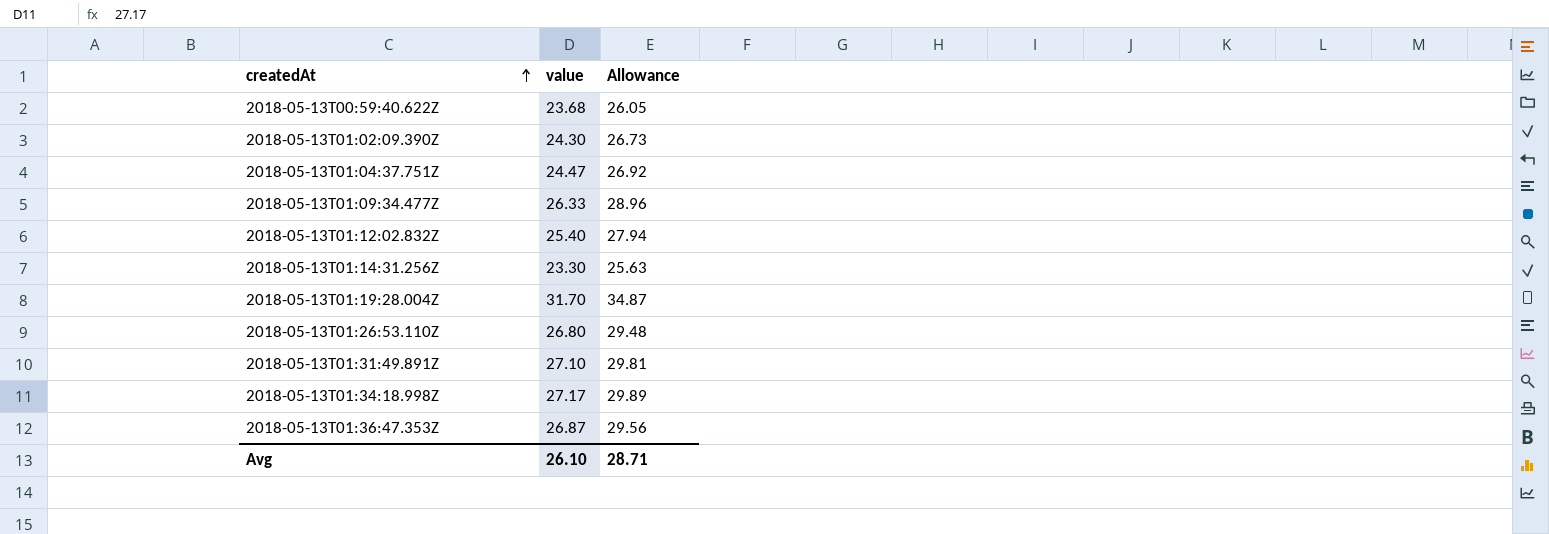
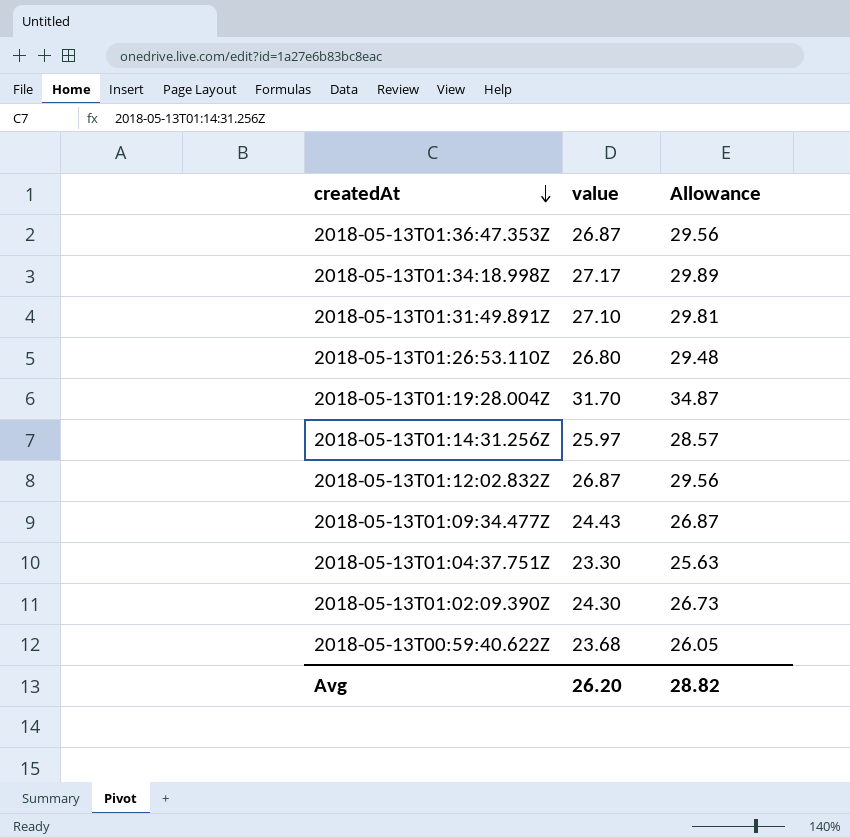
row order: createdAt ascending -> createdAt descending
2018-05-13T01:14:31.256Z | value: 23.30 -> 25.97
2018-05-13T01:14:31.256Z | Allowance: 25.63 -> 28.57
2018-05-13T01:12:02.832Z | value: 25.40 -> 26.87
2018-05-13T01:12:02.832Z | Allowance: 27.94 -> 29.56
2018-05-13T01:09:34.477Z | value: 26.33 -> 24.43
2018-05-13T01:09:34.477Z | Allowance: 28.96 -> 26.87
2018-05-13T01:04:37.751Z | value: 24.47 -> 23.30
2018-05-13T01:04:37.751Z | Allowance: 26.92 -> 25.63
Avg | value: 26.10 -> 26.20
Avg | Allowance: 28.71 -> 28.82

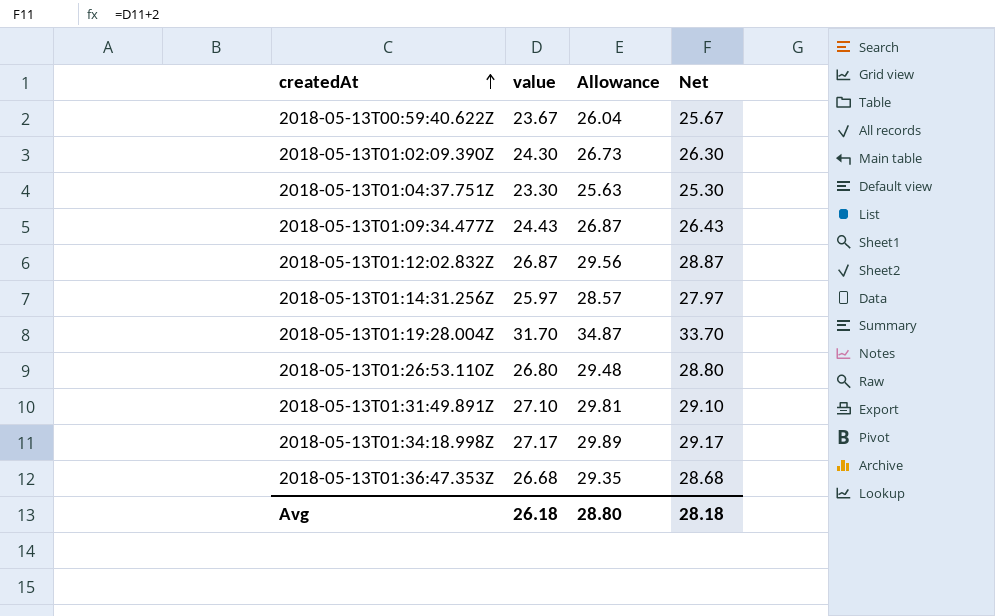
row order: createdAt descending -> createdAt ascending
column Net | formula: none -> [value] + 2
2018-05-13T00:59:40.622Z | value: 23.68 -> 23.67
2018-05-13T00:59:40.622Z | Allowance: 26.05 -> 26.04
2018-05-13T01:36:47.353Z | value: 26.87 -> 26.68
2018-05-13T01:36:47.353Z | Allowance: 29.56 -> 29.35
Avg | value: 26.20 -> 26.18
Avg | Allowance: 28.82 -> 28.80

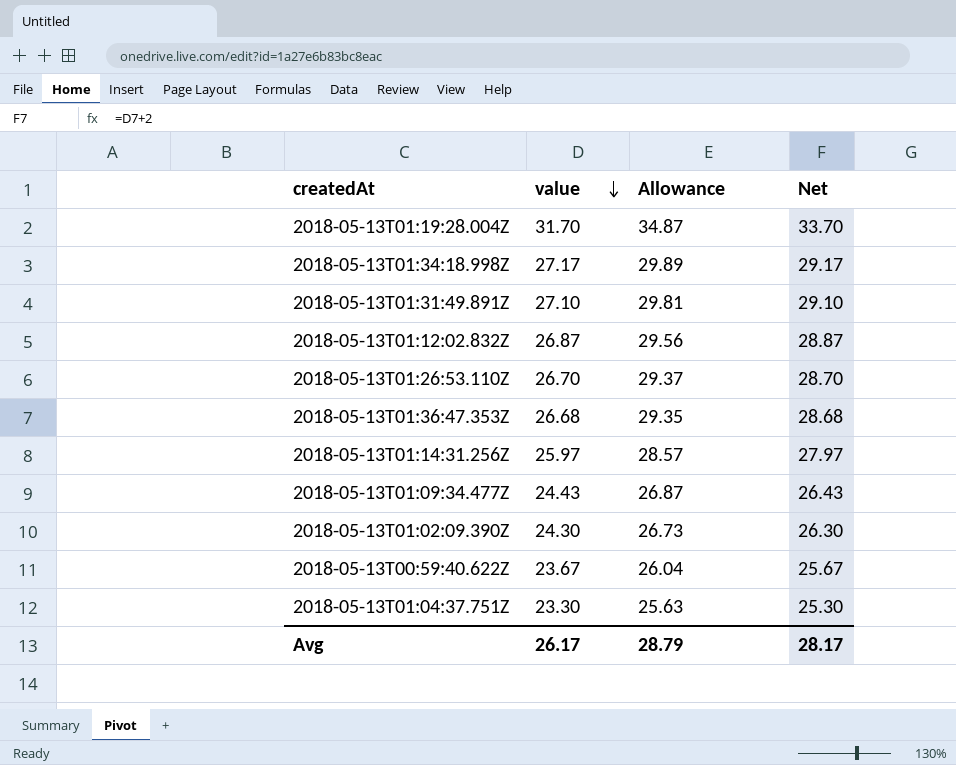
row order: createdAt ascending -> value descending
2018-05-13T01:26:53.110Z | value: 26.80 -> 26.70
2018-05-13T01:26:53.110Z | Allowance: 29.48 -> 29.37
2018-05-13T01:26:53.110Z | Net: 28.80 -> 28.70
Avg | value: 26.18 -> 26.17
Avg | Allowance: 28.80 -> 28.79
Avg | Net: 28.18 -> 28.17

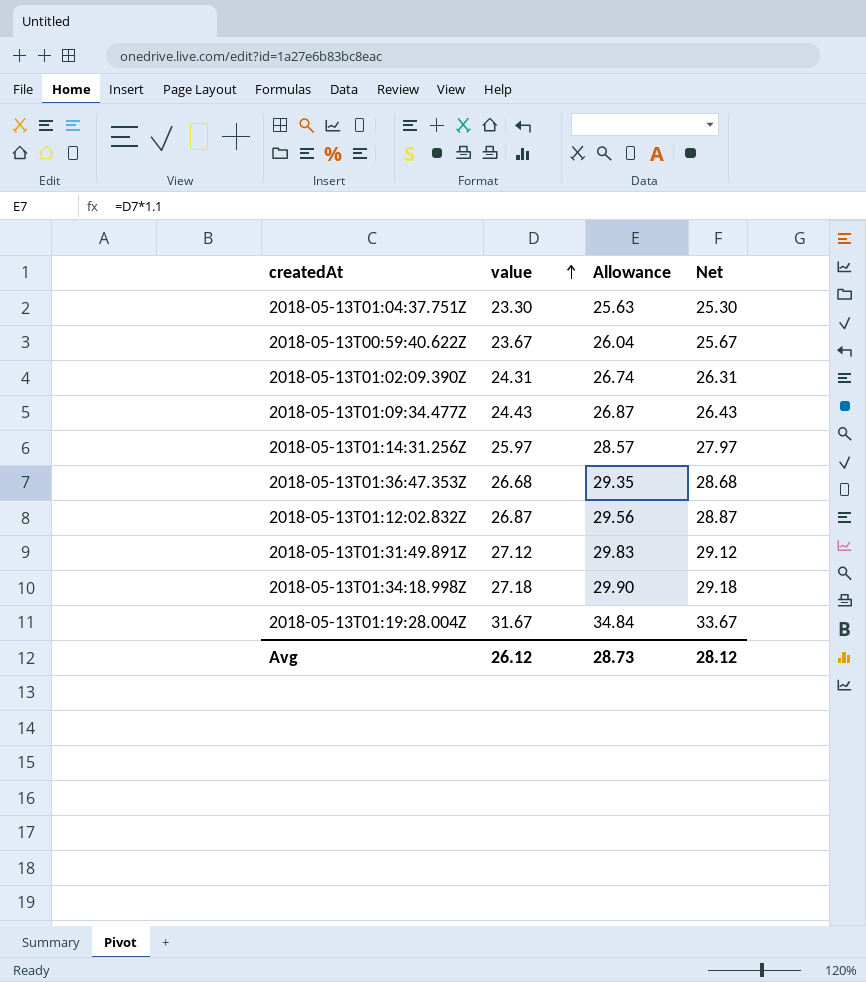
row order: value descending -> value ascending
row 2018-05-13T01:26:53.110Z: 26.70 | 29.37 | 28.70 -> none
2018-05-13T01:02:09.390Z | value: 24.30 -> 24.31
2018-05-13T01:02:09.390Z | Allowance: 26.73 -> 26.74
2018-05-13T01:02:09.390Z | Net: 26.30 -> 26.31
2018-05-13T01:31:49.891Z | value: 27.10 -> 27.12
2018-05-13T01:31:49.891Z | Allowance: 29.81 -> 29.83
2018-05-13T01:31:49.891Z | Net: 29.10 -> 29.12
2018-05-13T01:34:18.998Z | value: 27.17 -> 27.18
2018-05-13T01:34:18.998Z | Allowance: 29.89 -> 29.90
2018-05-13T01:34:18.998Z | Net: 29.17 -> 29.18
2018-05-13T01:19:28.004Z | value: 31.70 -> 31.67
2018-05-13T01:19:28.004Z | Allowance: 34.87 -> 34.84
2018-05-13T01:19:28.004Z | Net: 33.70 -> 33.67
Avg | value: 26.17 -> 26.12
Avg | Allowance: 28.79 -> 28.73
Avg | Net: 28.17 -> 28.12

